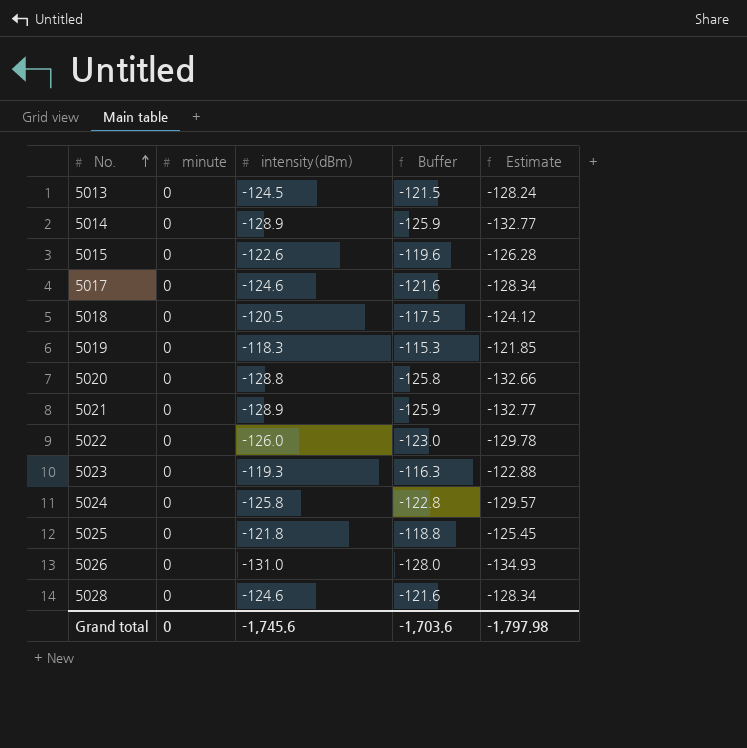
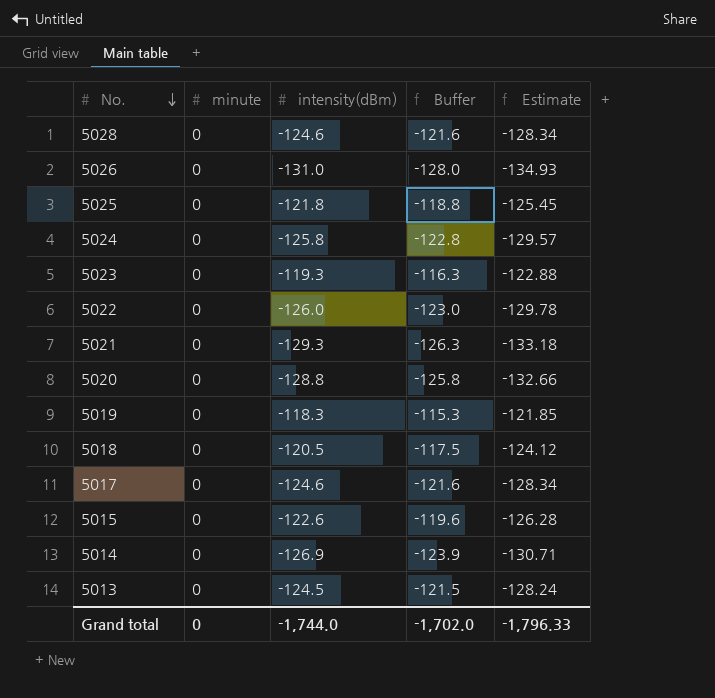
row order: No. ascending -> No. descending
5021 | intensity(dBm): -128.9 -> -129.3
5021 | Buffer: -125.9 -> -126.3
5021 | Estimate: -132.77 -> -133.18
5014 | intensity(dBm): -128.9 -> -126.9
5014 | Buffer: -125.9 -> -123.9
5014 | Estimate: -132.77 -> -130.71
Grand total | intensity(dBm): -1,745.6 -> -1,744.0
Grand total | Buffer: -1,703.6 -> -1,702.0
Grand total | Estimate: -1,797.98 -> -1,796.33

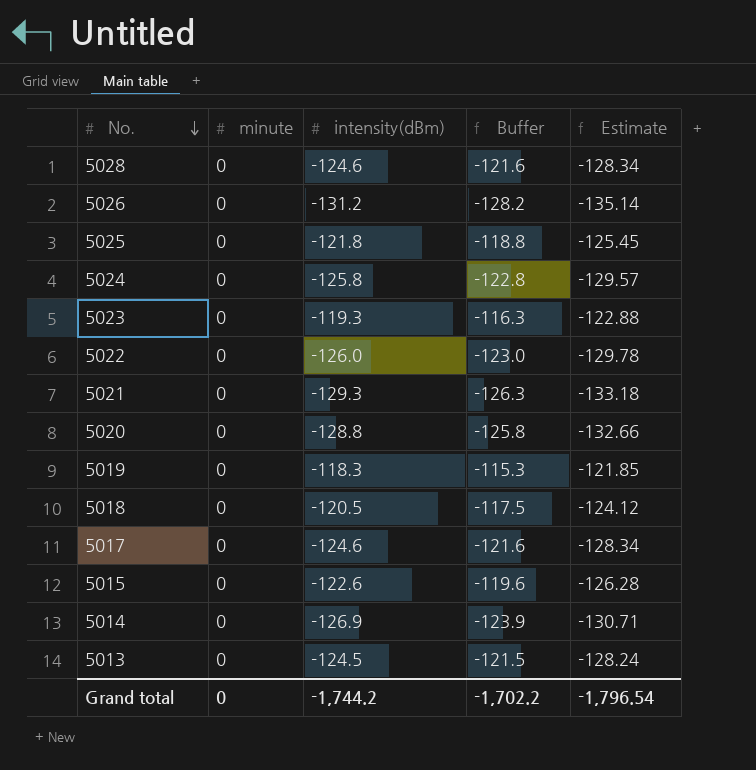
5026 | intensity(dBm): -131.0 -> -131.2
5026 | Buffer: -128.0 -> -128.2
5026 | Estimate: -134.93 -> -135.14
Grand total | intensity(dBm): -1,744.0 -> -1,744.2
Grand total | Buffer: -1,702.0 -> -1,702.2
Grand total | Estimate: -1,796.33 -> -1,796.54

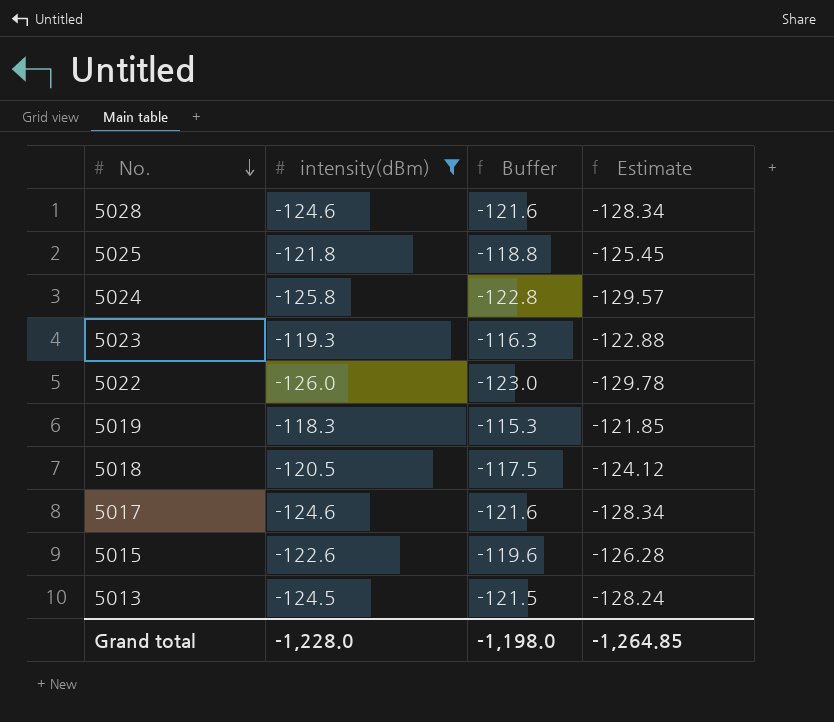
filter: none -> intensity(dBm) >= -126.0
column minute | position: 2 -> none
Grand total | intensity(dBm): -1,744.2 -> -1,228.0
Grand total | Buffer: -1,702.2 -> -1,198.0
Grand total | Estimate: -1,796.54 -> -1,264.85

